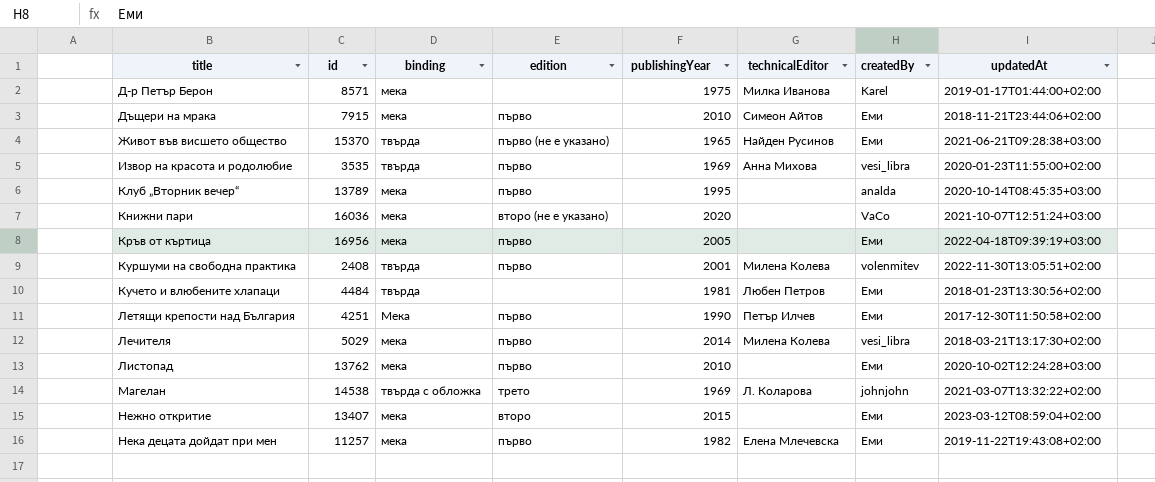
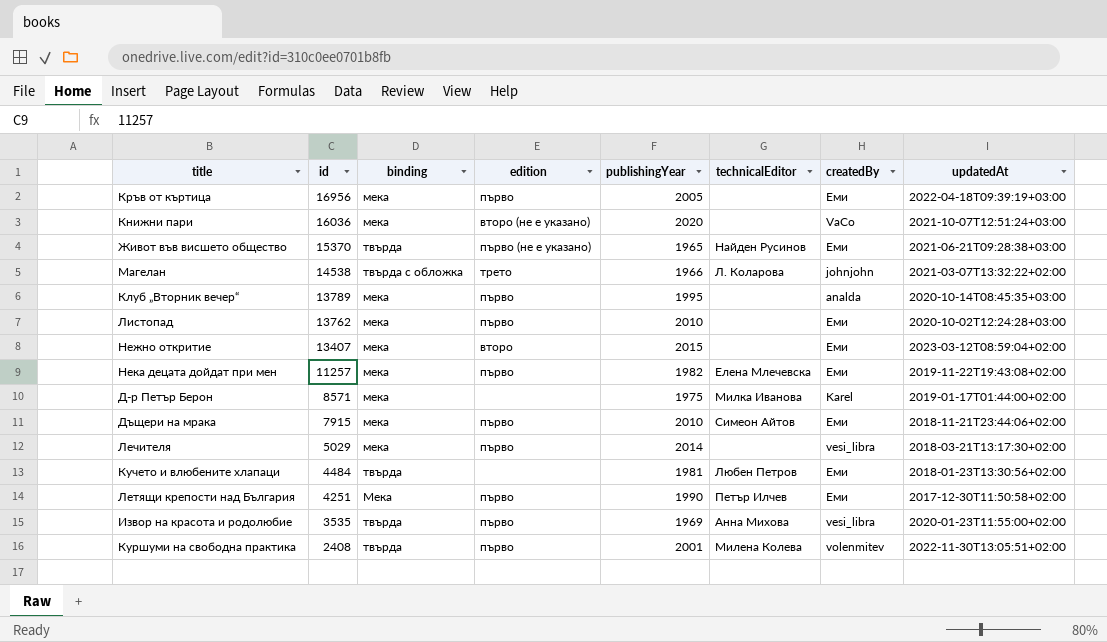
row order: title ascending -> id descending
Магелан | publishingYear: 1969 -> 1966
Лечителя | technicalEditor: Милена Колева -> none

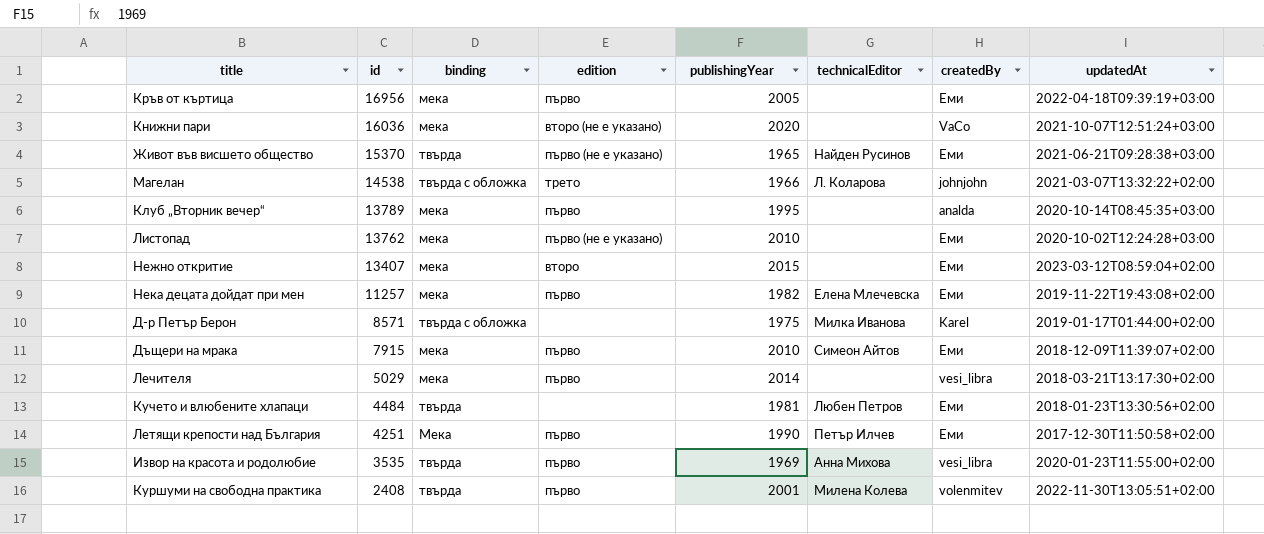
Листопад | edition: първо -> първо (не е указано)
Д-р Петър Берон | binding: мека -> твърда с обложка
Дъщери на мрака | updatedAt: 2018-11-21T23:44:06+02:00 -> 2018-12-09T11:39:07+02:00

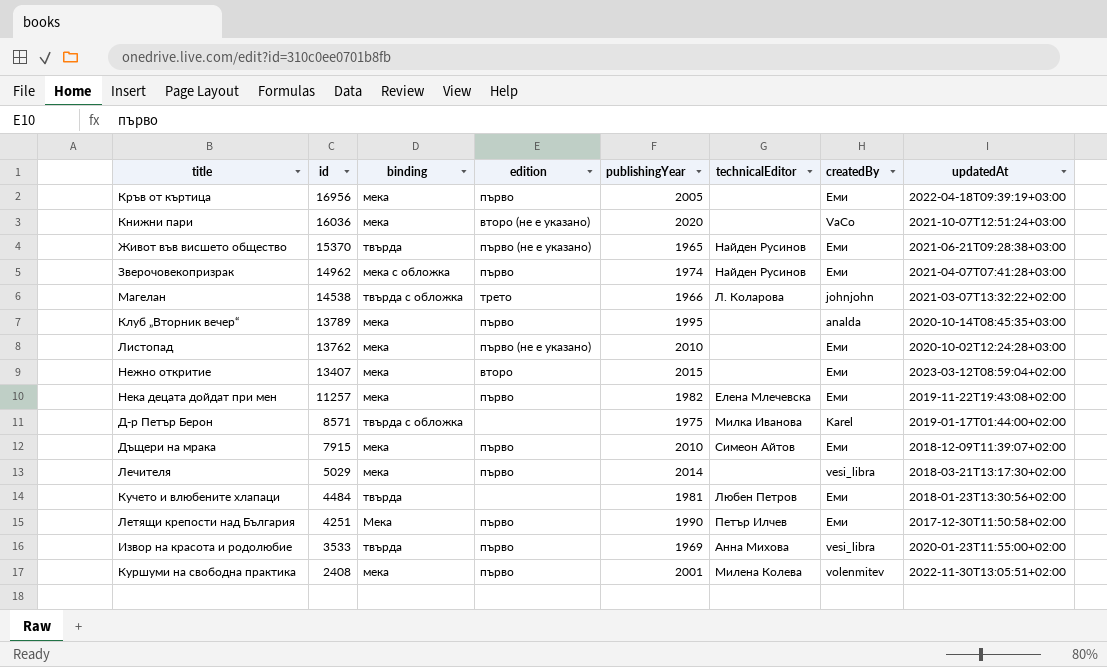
row Зверочовекопризрак: none -> 14962 | мека с обложка | първо | 1974 | Найден Русинов | Еми | 2021-04-07T07:41:28+03:00
Извор на красота и родолюбие | id: 3535 -> 3533
Куршуми на свободна практика | binding: твърда -> мека

